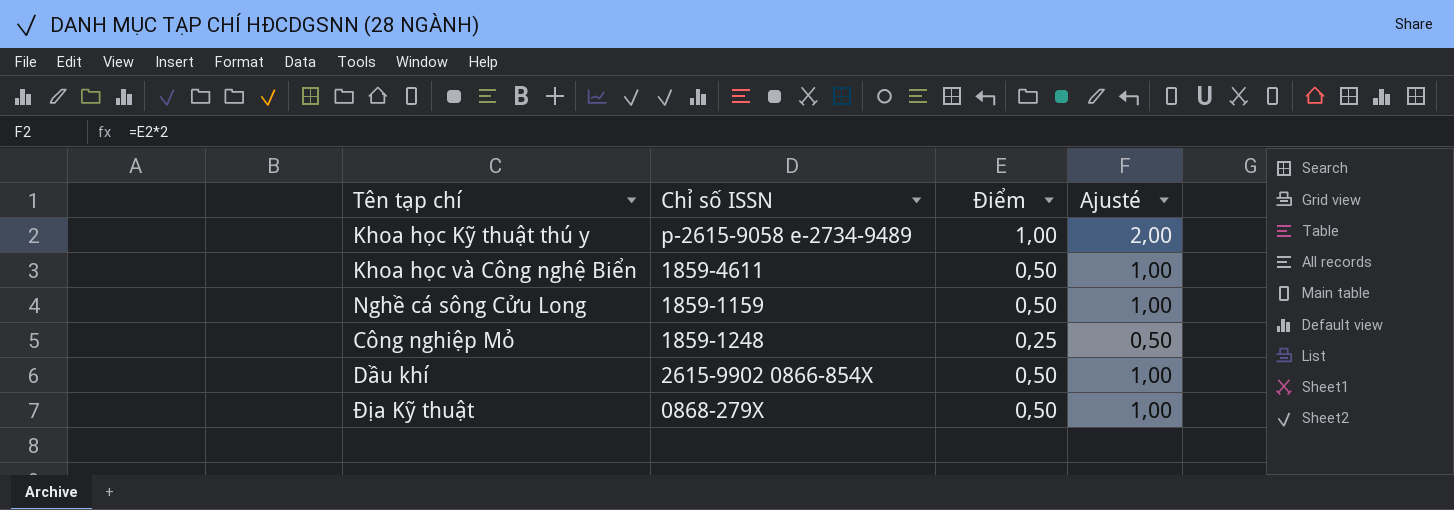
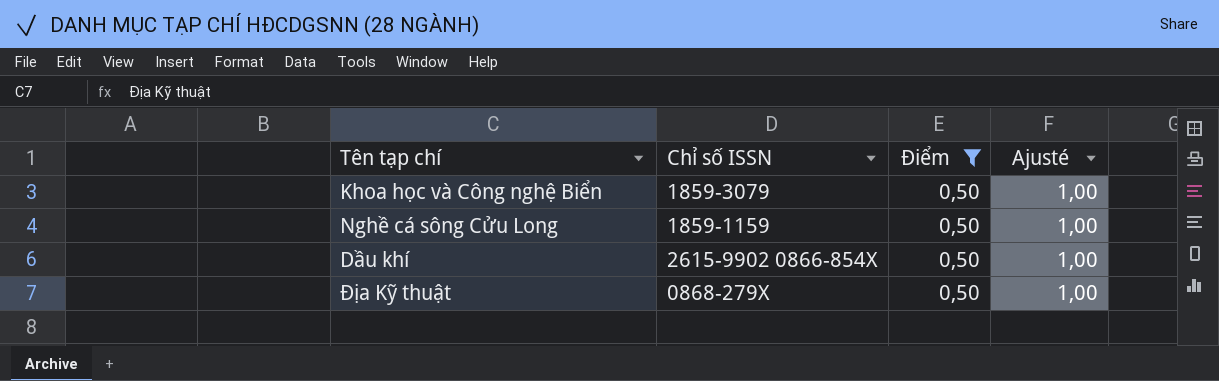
filter: none -> Điểm = 0,50
Khoa học và Công nghệ Biển | Chỉ số ISSN: 1859-4611 -> 1859-3079

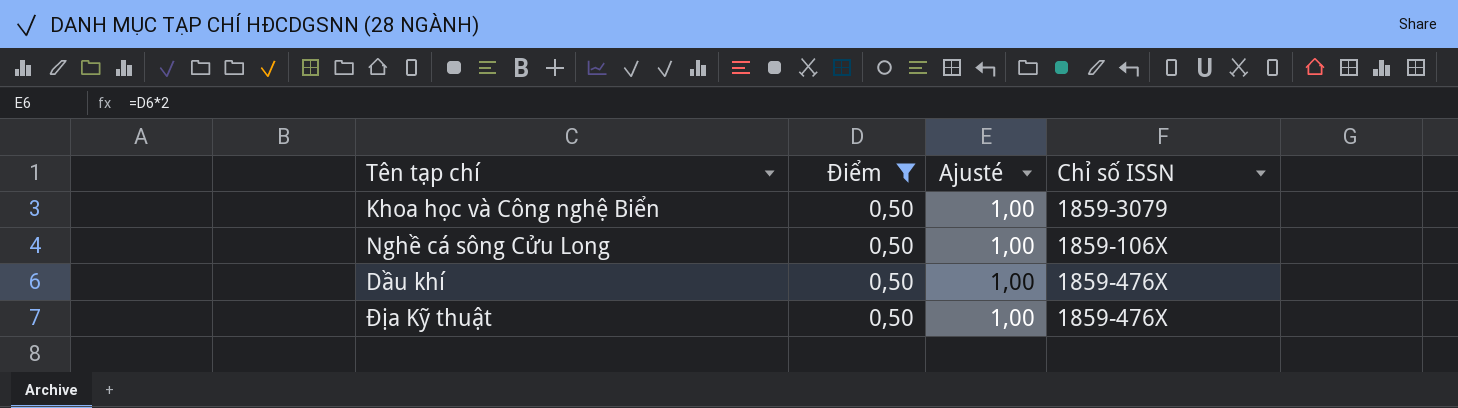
column Chỉ số ISSN | position: 2 -> 4
Nghề cá sông Cửu Long | Chỉ số ISSN: 1859-1159 -> 1859-106X
Dầu khí | Chỉ số ISSN: 2615-9902 0866-854X -> 1859-476X
Địa Kỹ thuật | Chỉ số ISSN: 0868-279X -> 1859-476X

